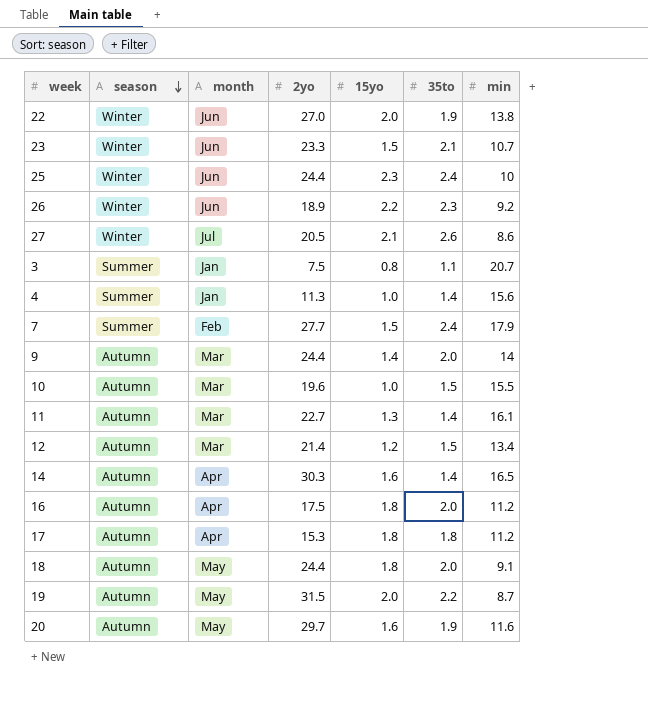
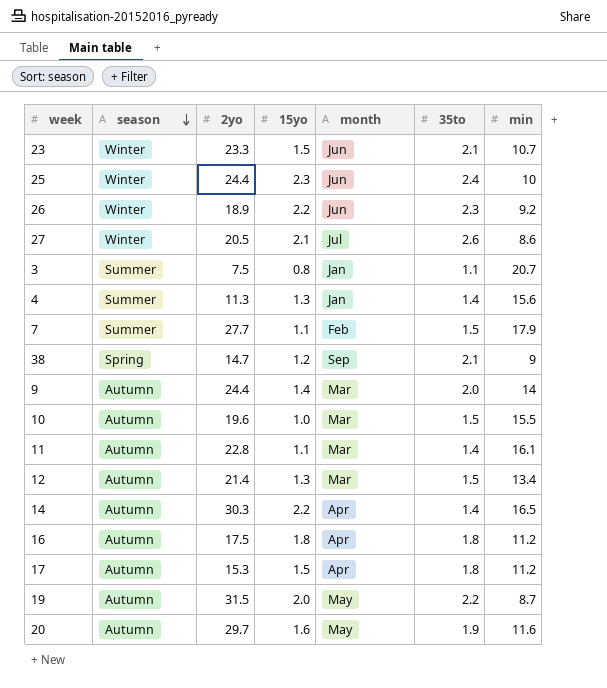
column month | position: 3 -> 5
row 22: Winter | Jun | 27.0 | 2.0 | 1.9 | 13.8 -> none
row 18: Autumn | May | 24.4 | 1.8 | 2.0 | 9.1 -> none
4 | 15yo: 1.0 -> 1.3
7 | 15yo: 1.5 -> 1.1
7 | 35to: 2.4 -> 1.5
row 38: none -> Spring | 14.7 | 1.2 | Sep | 2.1 | 9
11 | 2yo: 22.7 -> 22.8
11 | 15yo: 1.3 -> 1.1
12 | 15yo: 1.2 -> 1.3
14 | 15yo: 1.6 -> 2.2
16 | 35to: 2.0 -> 1.8
17 | 15yo: 1.8 -> 1.5

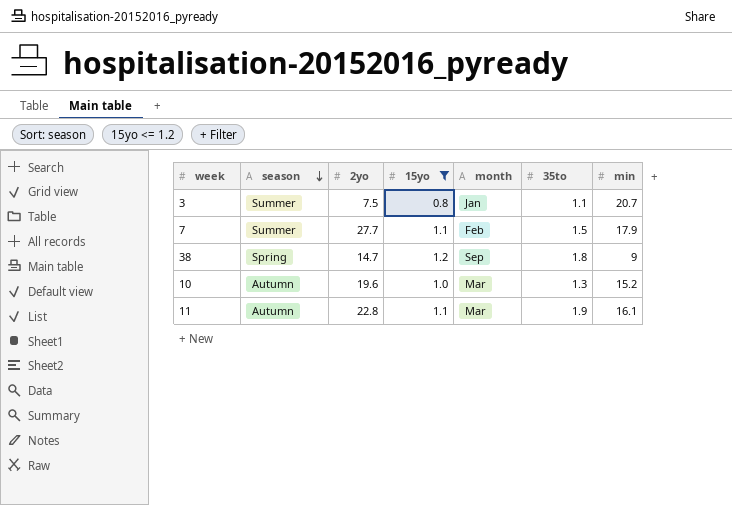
filter: none -> 15yo <= 1.2
38 | 35to: 2.1 -> 1.8
10 | 35to: 1.5 -> 1.3
10 | min: 15.5 -> 15.2
11 | 35to: 1.4 -> 1.9

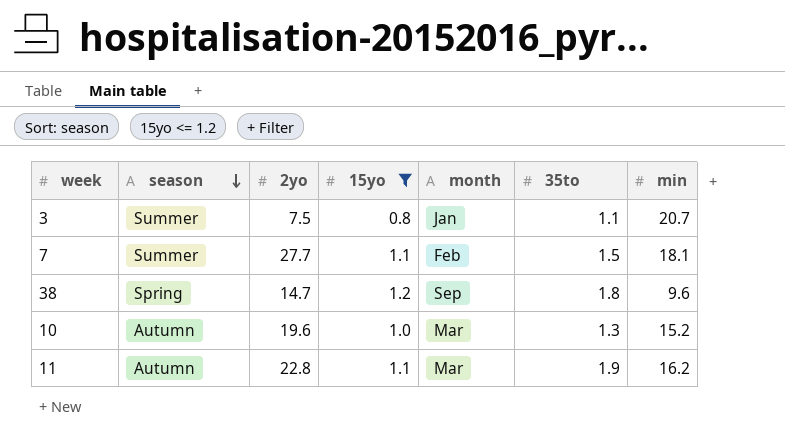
7 | min: 17.9 -> 18.1
38 | min: 9 -> 9.6
11 | min: 16.1 -> 16.2

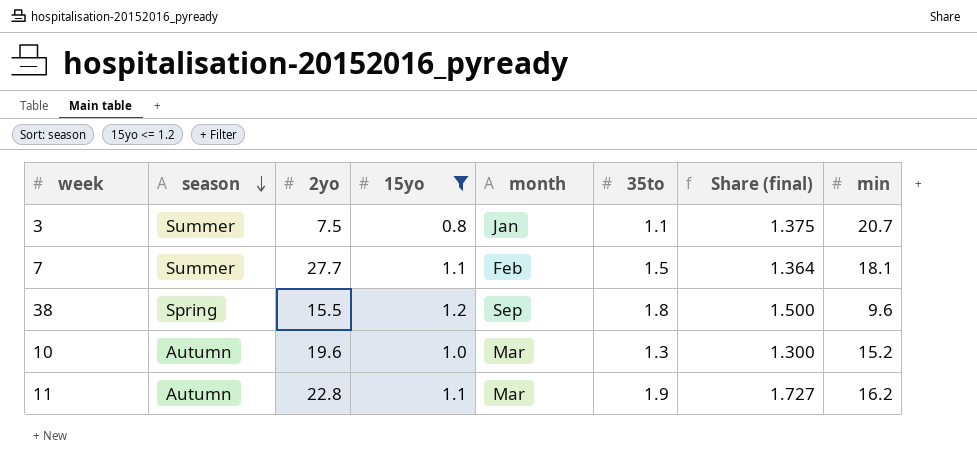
column Share (final) | formula: none -> [35to] / [15yo]
38 | 2yo: 14.7 -> 15.5

